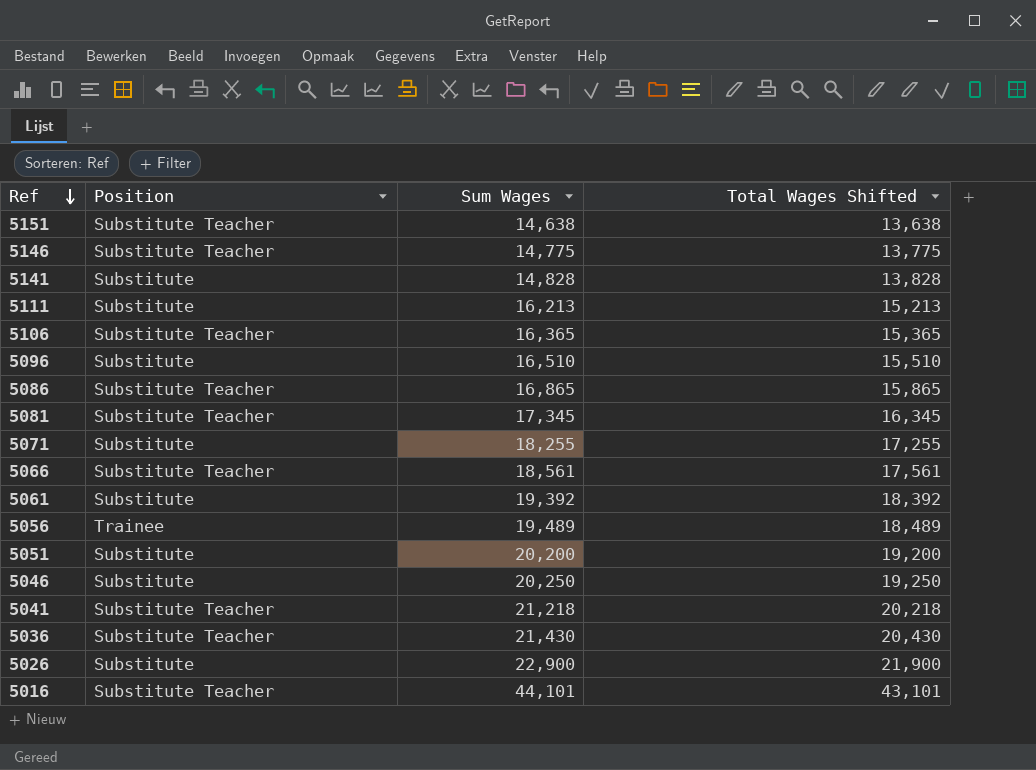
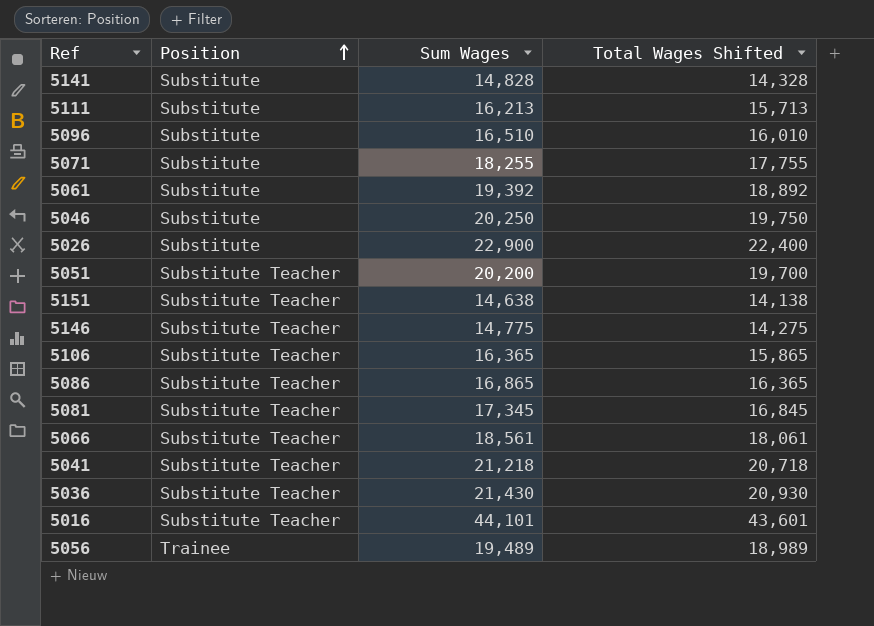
row order: Ref descending -> Position ascending
column Total Wages Shifted | formula: [Sum Wages] - 1000 -> [Sum Wages] - 500
5051 | Position: Substitute -> Substitute Teacher

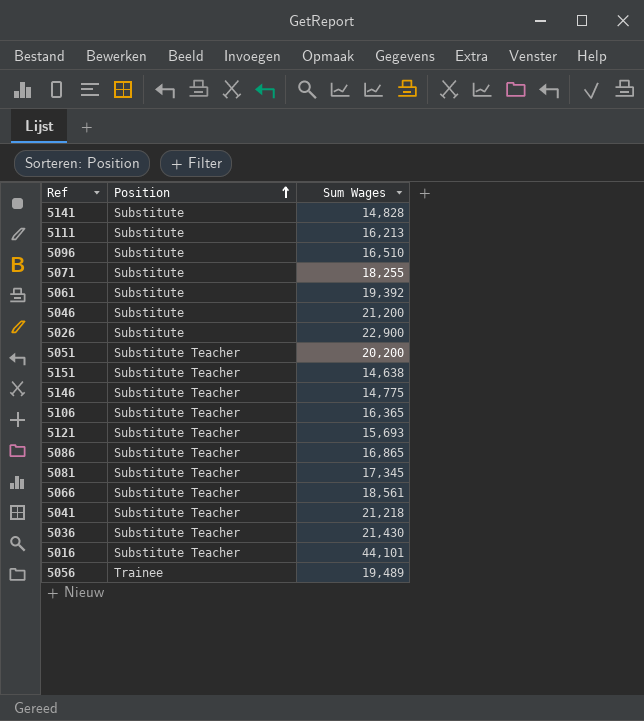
column Total Wages Shifted | formula: [Sum Wages] - 500 -> none
5046 | Sum Wages: 20,250 -> 21,200
row 5121: none -> Substitute Teacher | 15,693

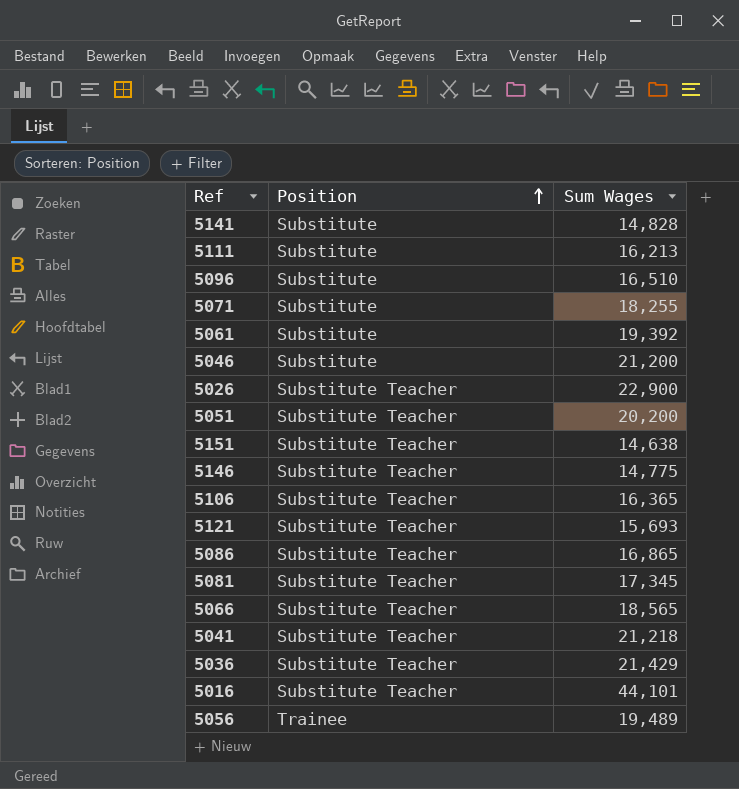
5026 | Position: Substitute -> Substitute Teacher
5066 | Sum Wages: 18,561 -> 18,565
5036 | Sum Wages: 21,430 -> 21,429

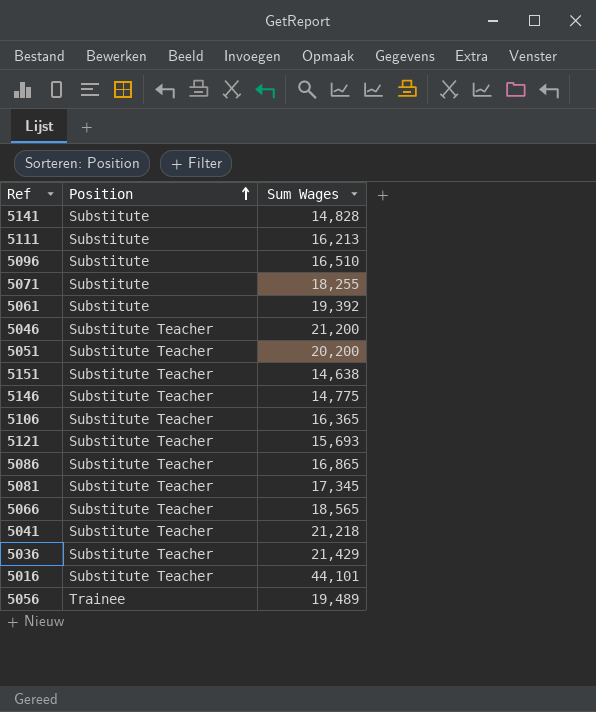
row 5026: Substitute Teacher | 22,900 -> none
5046 | Position: Substitute -> Substitute Teacher

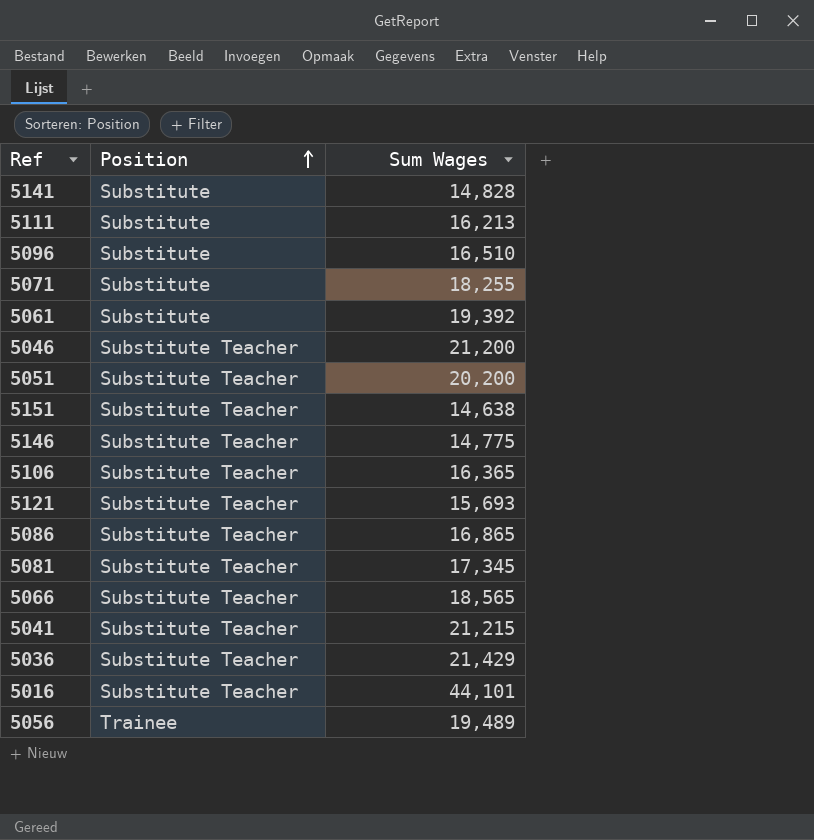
5041 | Sum Wages: 21,218 -> 21,215

